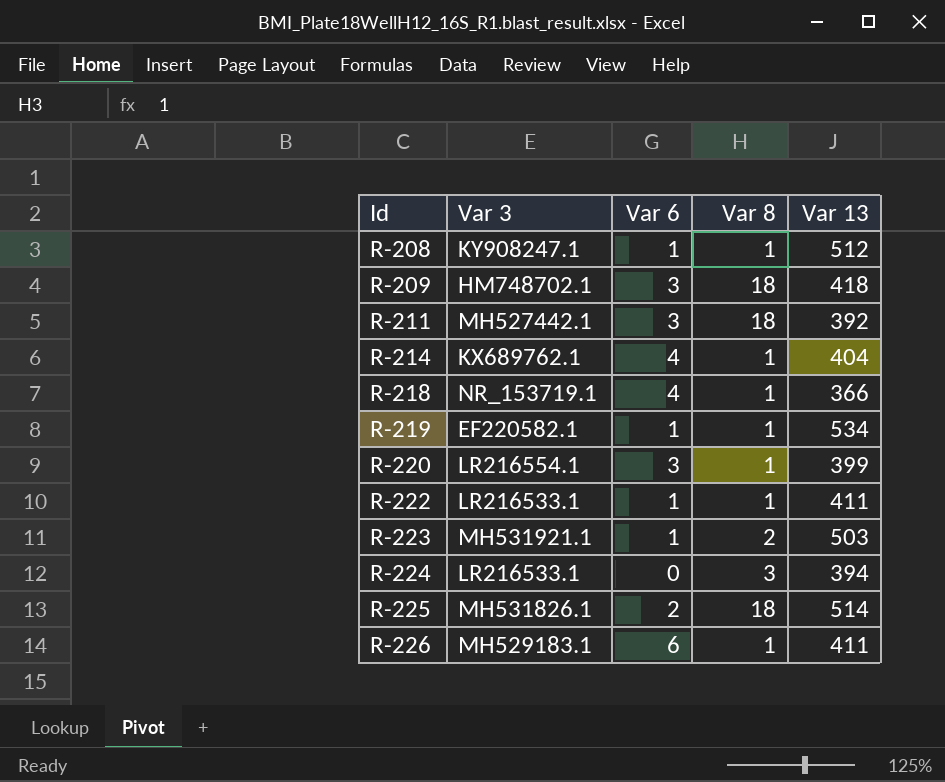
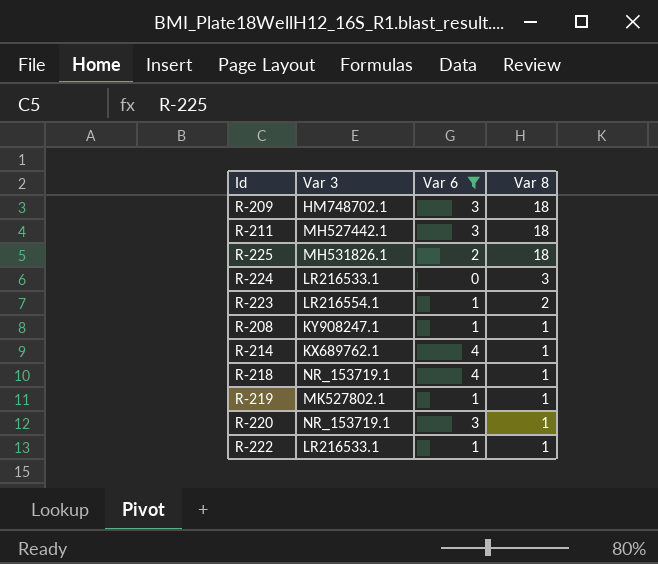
filter: none -> Var 6 != 6
row order: Id ascending -> Var 8 descending
column Var 13 | position: 5 -> none
R-223 | Var 3: MH531921.1 -> LR216554.1
R-219 | Var 3: EF220582.1 -> MK527802.1
R-220 | Var 3: LR216554.1 -> NR_153719.1

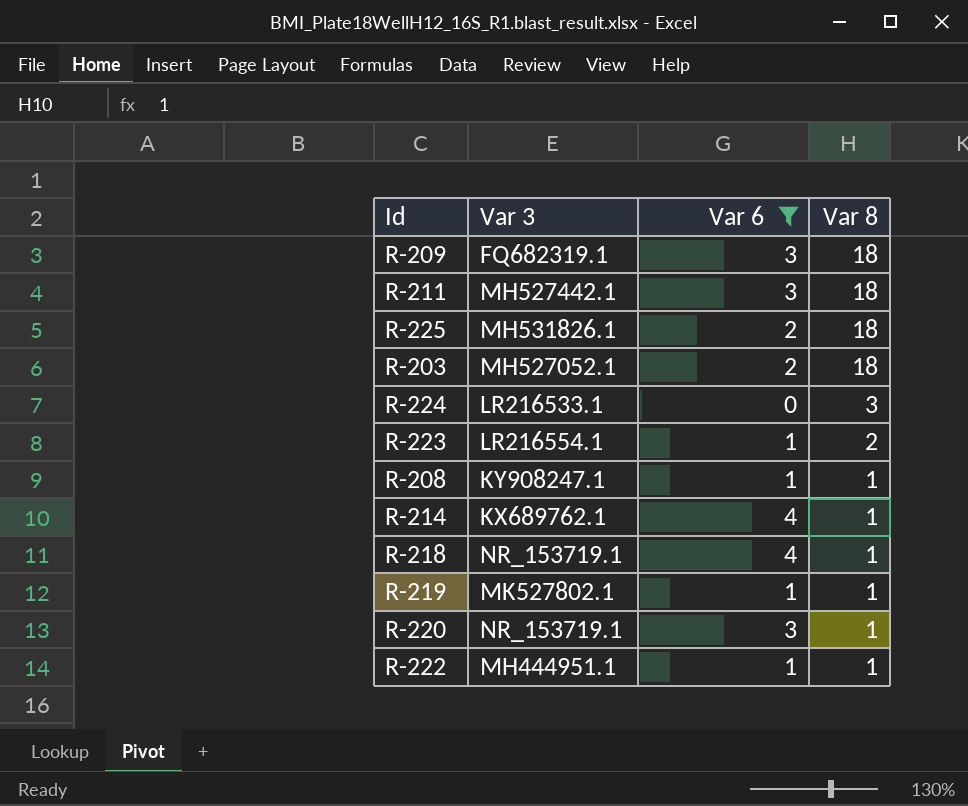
R-209 | Var 3: HM748702.1 -> FQ682319.1
row R-203: none -> MH527052.1 | 2 | 18
R-222 | Var 3: LR216533.1 -> MH444951.1

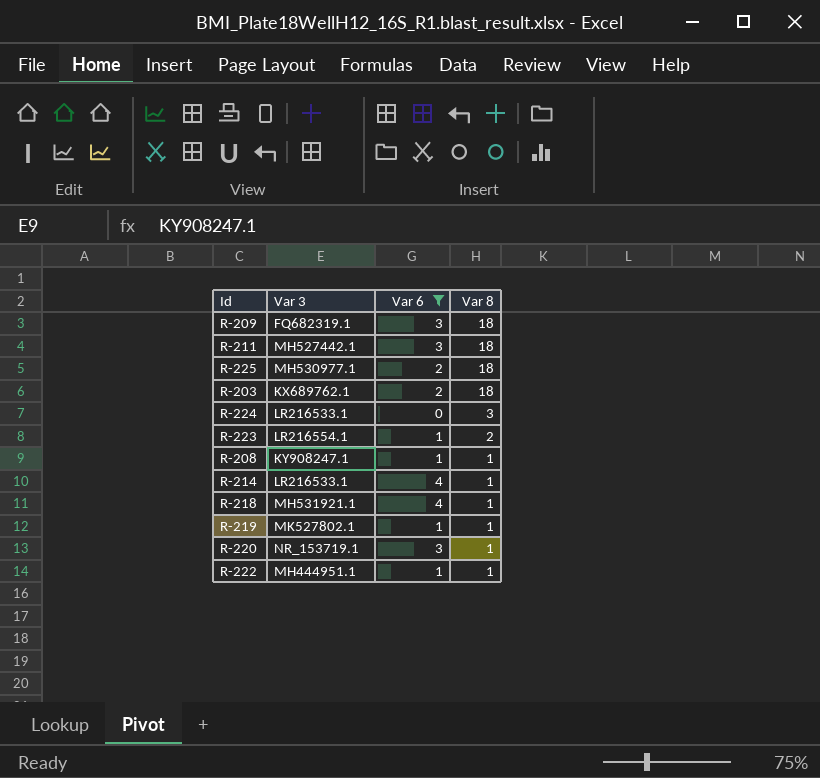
R-225 | Var 3: MH531826.1 -> MH530977.1
R-203 | Var 3: MH527052.1 -> KX689762.1
R-214 | Var 3: KX689762.1 -> LR216533.1
R-218 | Var 3: NR_153719.1 -> MH531921.1

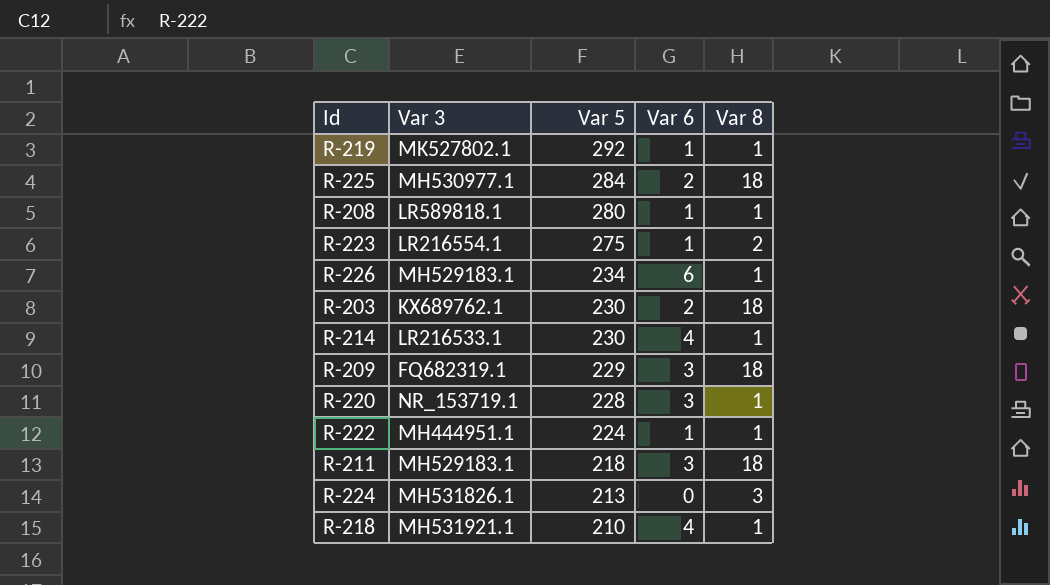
filter: Var 6 != 6 -> none
row order: Var 8 descending -> Var 5 descending
column Var 5 | position: none -> 3
R-208 | Var 3: KY908247.1 -> LR589818.1
R-211 | Var 3: MH527442.1 -> MH529183.1
R-224 | Var 3: LR216533.1 -> MH531826.1

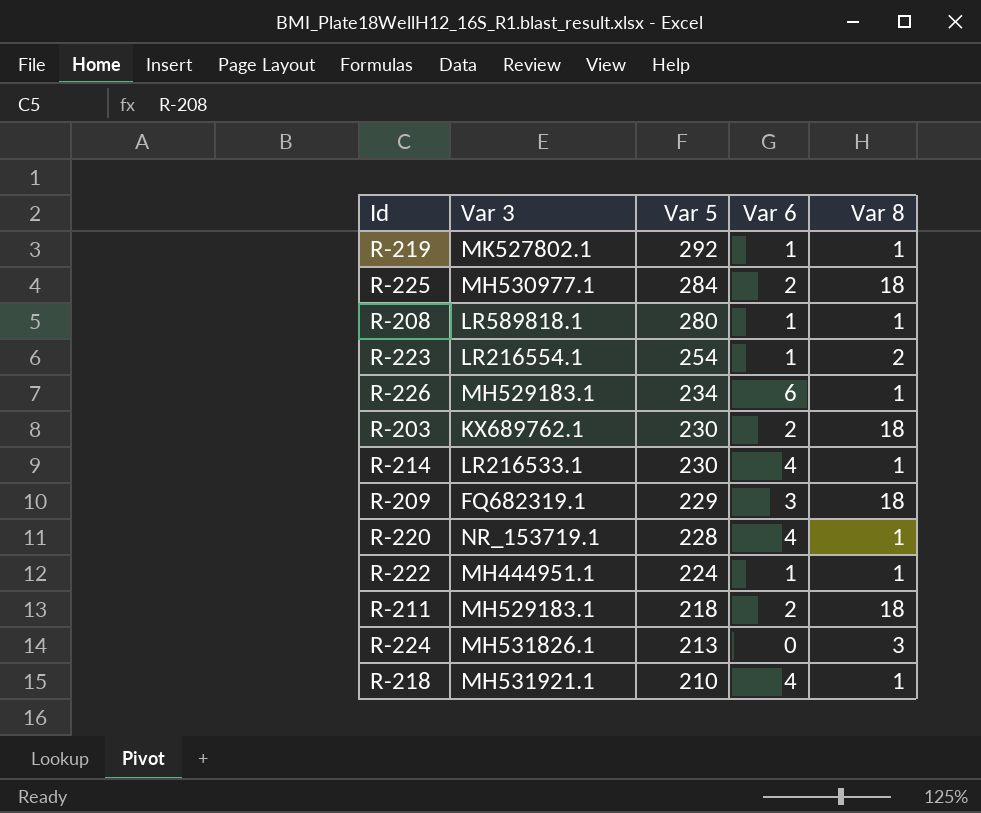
R-223 | Var 5: 275 -> 254
R-220 | Var 6: 3 -> 4
R-211 | Var 6: 3 -> 2

